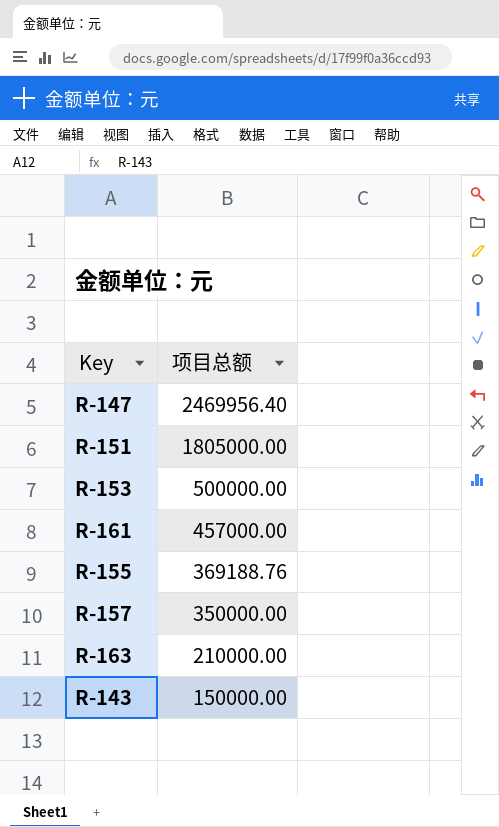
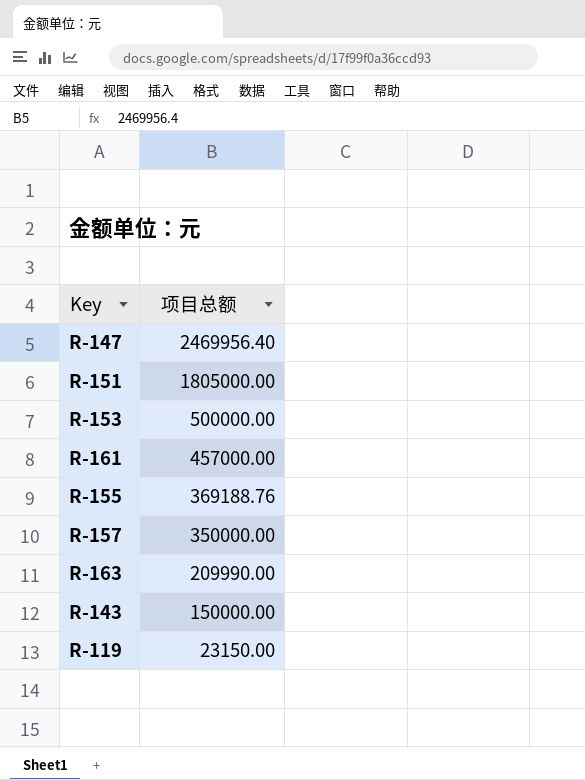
R-163 | 项目总额: 210000.00 -> 209990.00
row R-119: none -> 23150.00

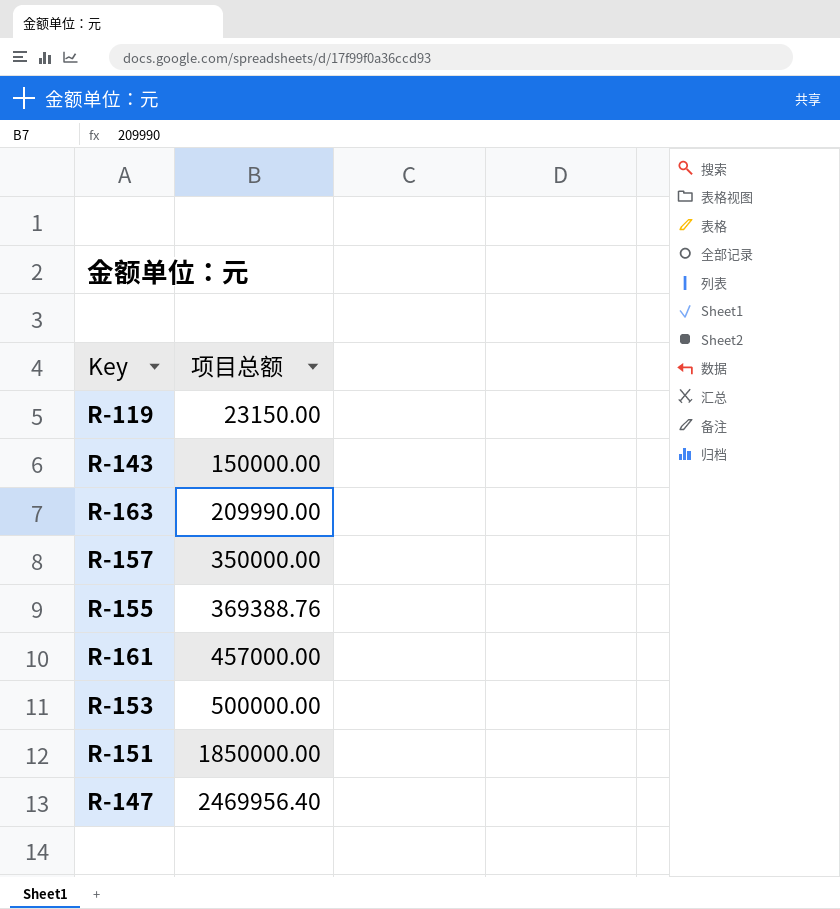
row order: 项目总额 descending -> 项目总额 ascending
R-155 | 项目总额: 369188.76 -> 369388.76
R-151 | 项目总额: 1805000.00 -> 1850000.00

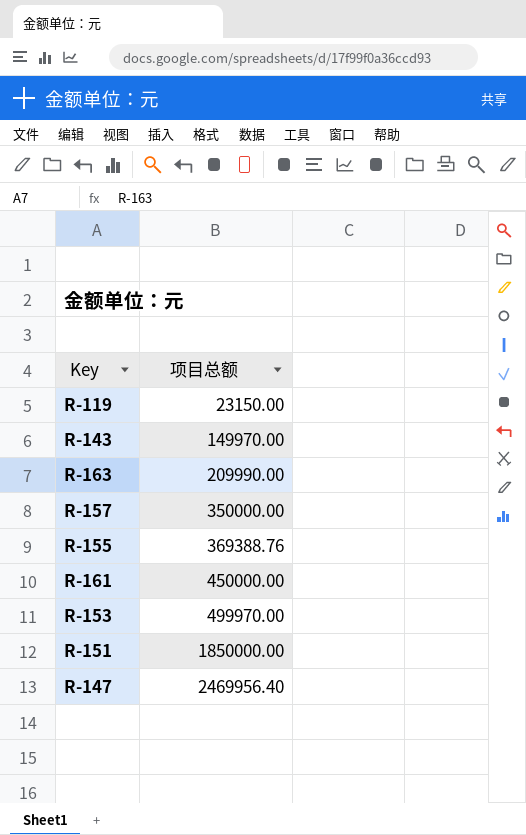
R-143 | 项目总额: 150000.00 -> 149970.00
R-161 | 项目总额: 457000.00 -> 450000.00
R-153 | 项目总额: 500000.00 -> 499970.00

